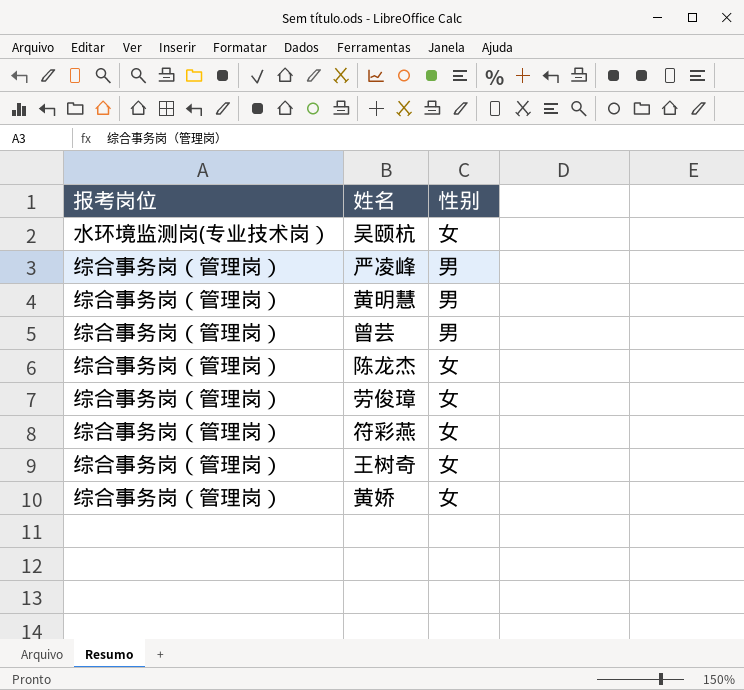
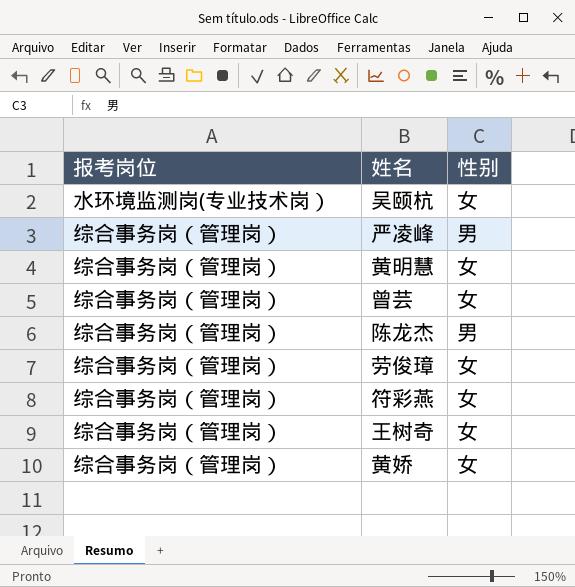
黄明慧 | 性别: 男 -> 女
曾芸 | 性别: 男 -> 女
陈龙杰 | 性别: 女 -> 男

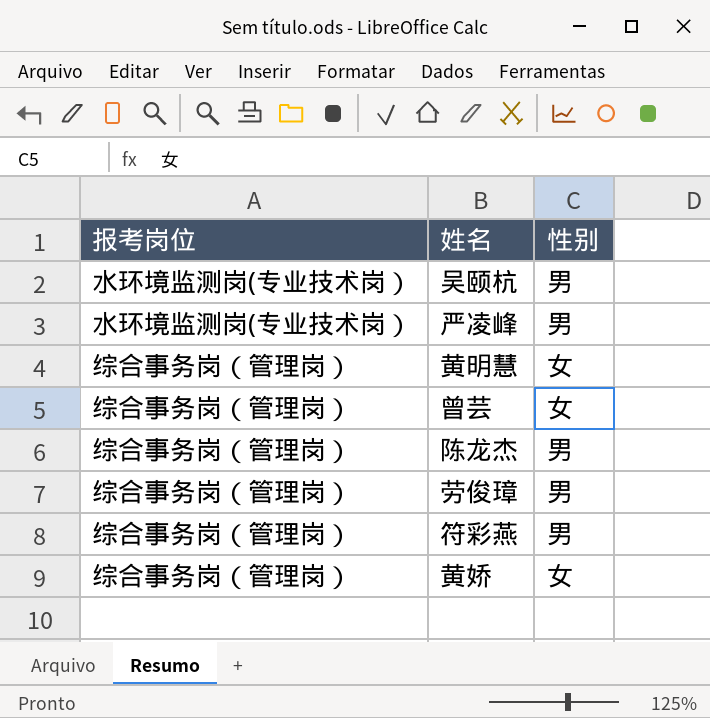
row 王树奇: 综合事务岗（管理岗） | 女 -> none
吴颐杭 | 性别: 女 -> 男
严凌峰 | 报考岗位: 综合事务岗（管理岗） -> 水环境监测岗(专业技术岗）
劳俊璋 | 性别: 女 -> 男
符彩燕 | 性别: 女 -> 男

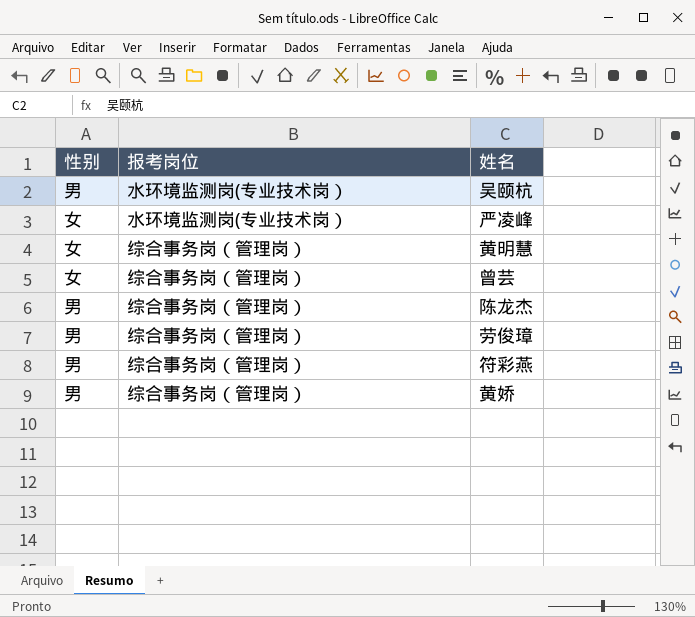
column 性别 | position: 3 -> 1
严凌峰 | 性别: 男 -> 女
黄娇 | 性别: 女 -> 男

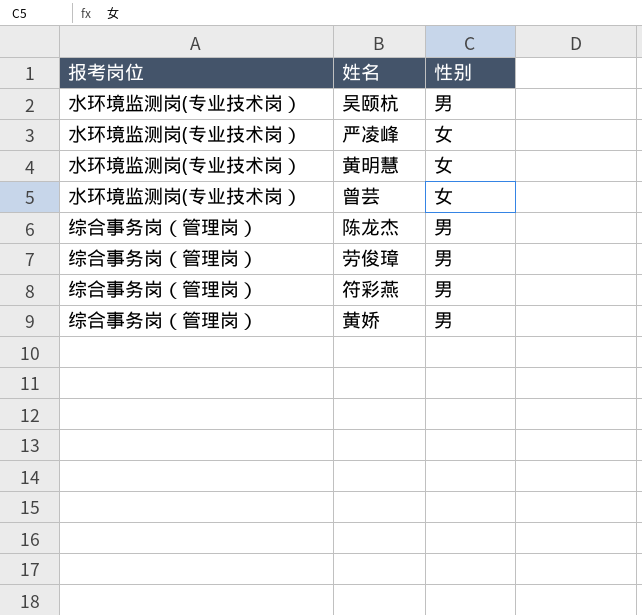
column 性别 | position: 1 -> 3
黄明慧 | 报考岗位: 综合事务岗（管理岗） -> 水环境监测岗(专业技术岗）
曾芸 | 报考岗位: 综合事务岗（管理岗） -> 水环境监测岗(专业技术岗）

